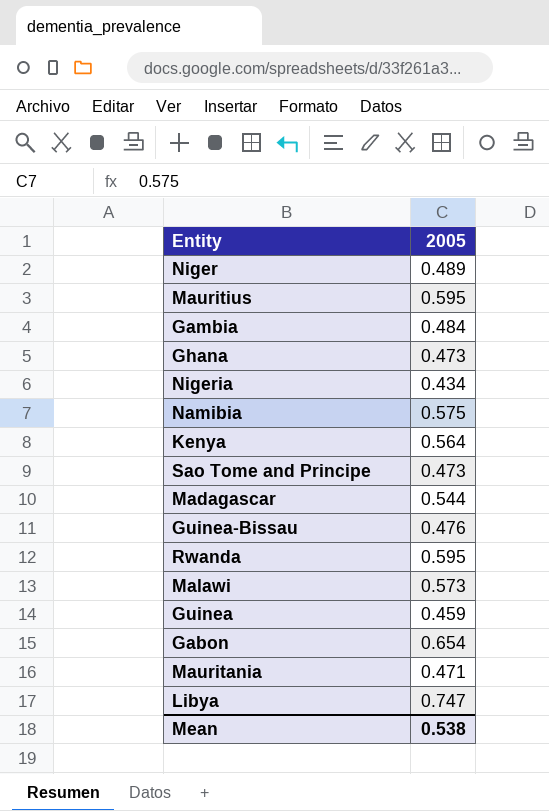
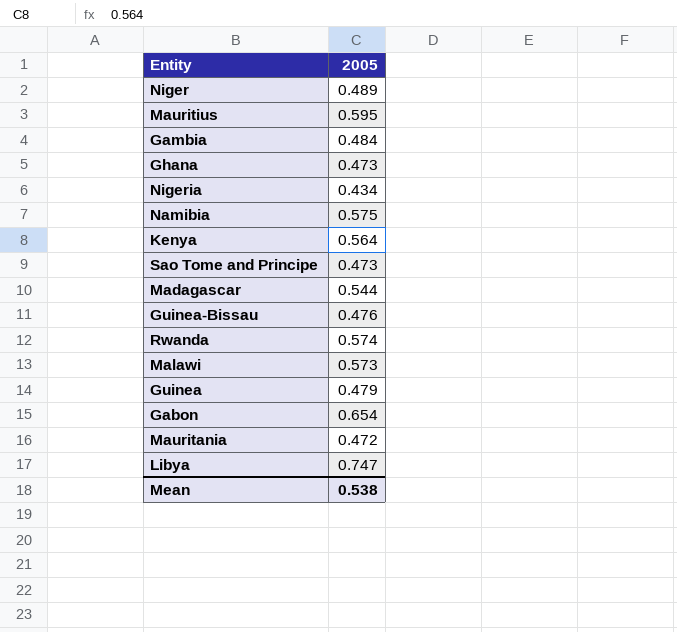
Rwanda | 2005: 0.595 -> 0.574
Guinea | 2005: 0.459 -> 0.479
Mauritania | 2005: 0.471 -> 0.472

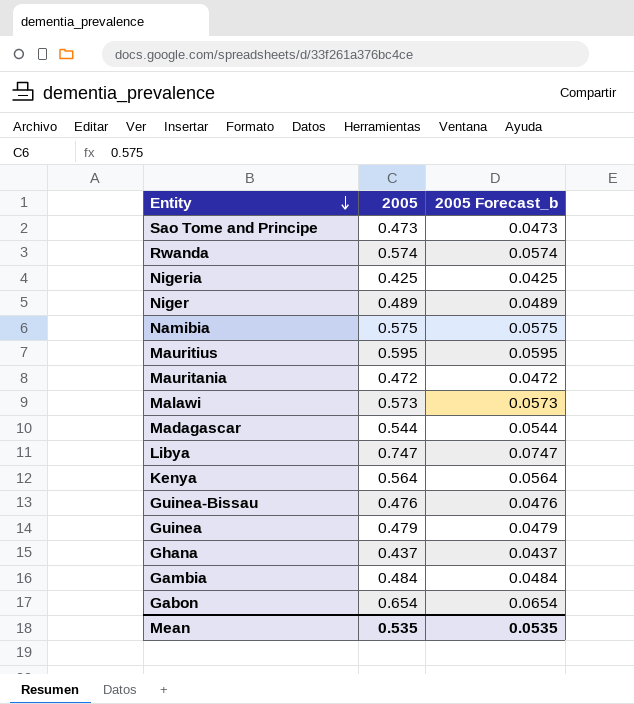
row order: none -> Entity descending
column 2005 Forecast_b | formula: none -> [2005] * 0.1
Nigeria | 2005: 0.434 -> 0.425
Ghana | 2005: 0.473 -> 0.437
Mean | 2005: 0.538 -> 0.535

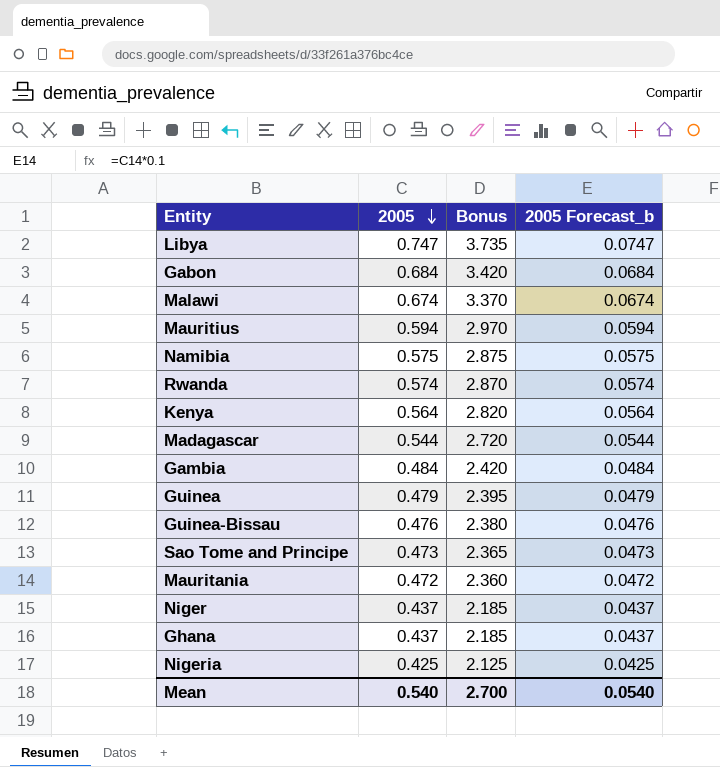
row order: Entity descending -> 2005 descending
column Bonus | formula: none -> [2005] * 5
Gabon | 2005: 0.654 -> 0.684
Gabon | 2005 Forecast_b: 0.0654 -> 0.0684
Malawi | 2005: 0.573 -> 0.674
Malawi | 2005 Forecast_b: 0.0573 -> 0.0674
Mauritius | 2005: 0.595 -> 0.594
Mauritius | 2005 Forecast_b: 0.0595 -> 0.0594
Niger | 2005: 0.489 -> 0.437
Niger | 2005 Forecast_b: 0.0489 -> 0.0437
Mean | 2005: 0.535 -> 0.540
Mean | 2005 Forecast_b: 0.0535 -> 0.0540

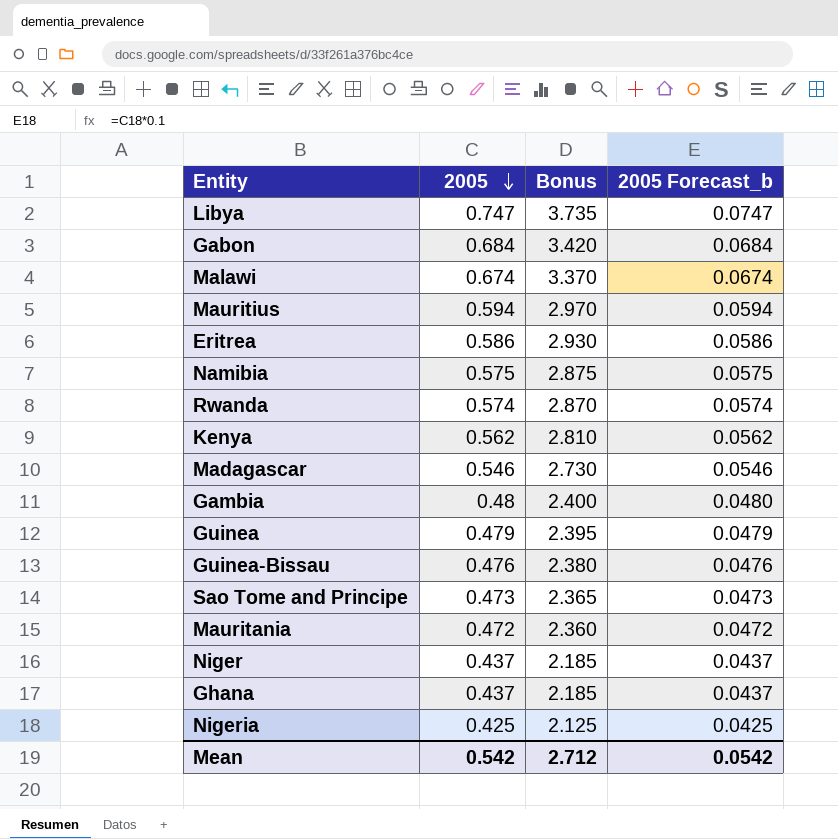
row Eritrea: none -> 0.586 | 2.930 | 0.0586
Kenya | 2005: 0.564 -> 0.562
Kenya | Bonus: 2.820 -> 2.810
Kenya | 2005 Forecast_b: 0.0564 -> 0.0562
Madagascar | 2005: 0.544 -> 0.546
Madagascar | Bonus: 2.720 -> 2.730
Madagascar | 2005 Forecast_b: 0.0544 -> 0.0546
Gambia | 2005: 0.484 -> 0.48
Gambia | Bonus: 2.420 -> 2.400
Gambia | 2005 Forecast_b: 0.0484 -> 0.0480
Mean | 2005: 0.540 -> 0.542
Mean | Bonus: 2.700 -> 2.712
Mean | 2005 Forecast_b: 0.0540 -> 0.0542

